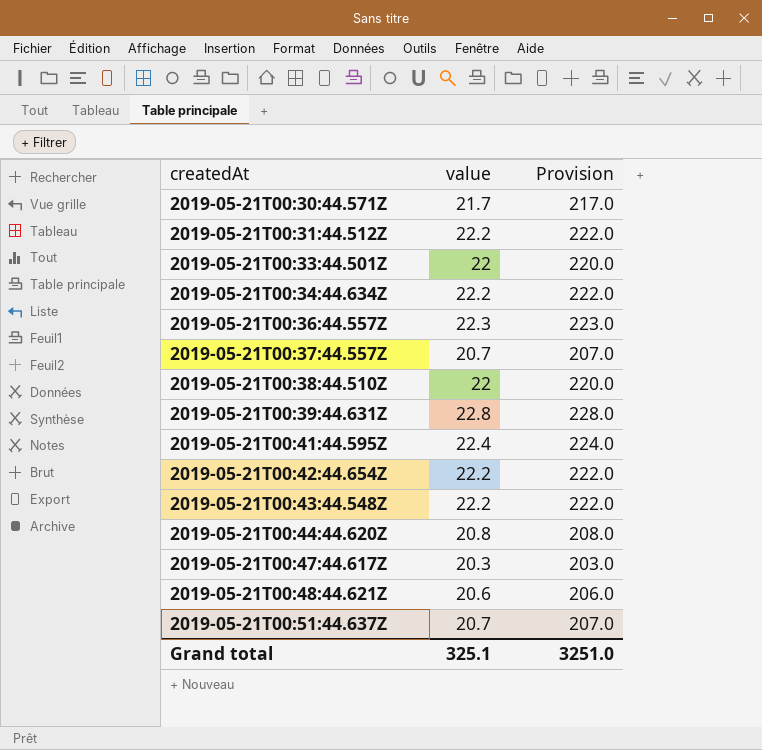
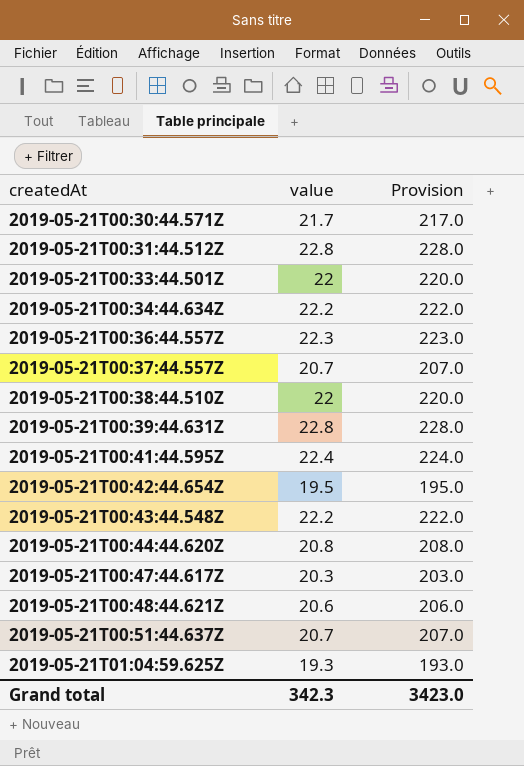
2019-05-21T00:31:44.512Z | value: 22.2 -> 22.8
2019-05-21T00:31:44.512Z | Provision: 222.0 -> 228.0
2019-05-21T00:42:44.654Z | value: 22.2 -> 19.5
2019-05-21T00:42:44.654Z | Provision: 222.0 -> 195.0
row 2019-05-21T01:04:59.625Z: none -> 19.3 | 193.0
Grand total | value: 325.1 -> 342.3
Grand total | Provision: 3251.0 -> 3423.0

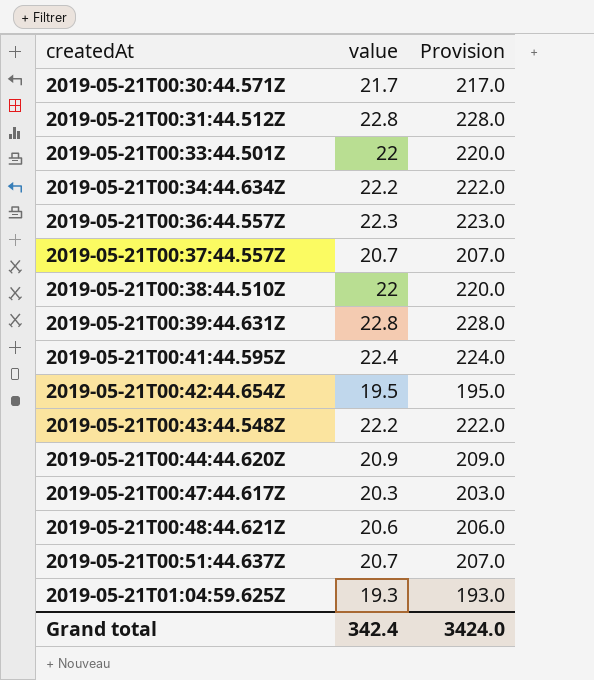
2019-05-21T00:44:44.620Z | value: 20.8 -> 20.9
2019-05-21T00:44:44.620Z | Provision: 208.0 -> 209.0
Grand total | value: 342.3 -> 342.4
Grand total | Provision: 3423.0 -> 3424.0

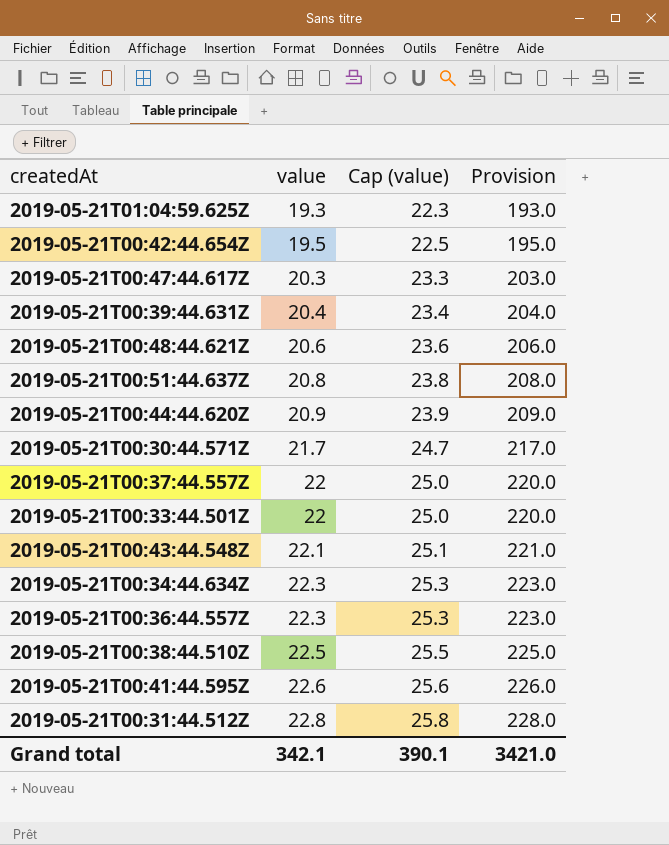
row order: createdAt ascending -> value ascending
column Cap (value) | formula: none -> [value] + 3
2019-05-21T00:39:44.631Z | value: 22.8 -> 20.4
2019-05-21T00:39:44.631Z | Provision: 228.0 -> 204.0
2019-05-21T00:51:44.637Z | value: 20.7 -> 20.8
2019-05-21T00:51:44.637Z | Provision: 207.0 -> 208.0
2019-05-21T00:37:44.557Z | value: 20.7 -> 22
2019-05-21T00:37:44.557Z | Provision: 207.0 -> 220.0
2019-05-21T00:43:44.548Z | value: 22.2 -> 22.1
2019-05-21T00:43:44.548Z | Provision: 222.0 -> 221.0
2019-05-21T00:34:44.634Z | value: 22.2 -> 22.3
2019-05-21T00:34:44.634Z | Provision: 222.0 -> 223.0
2019-05-21T00:38:44.510Z | value: 22 -> 22.5
2019-05-21T00:38:44.510Z | Provision: 220.0 -> 225.0
2019-05-21T00:41:44.595Z | value: 22.4 -> 22.6
2019-05-21T00:41:44.595Z | Provision: 224.0 -> 226.0
Grand total | value: 342.4 -> 342.1
Grand total | Provision: 3424.0 -> 3421.0

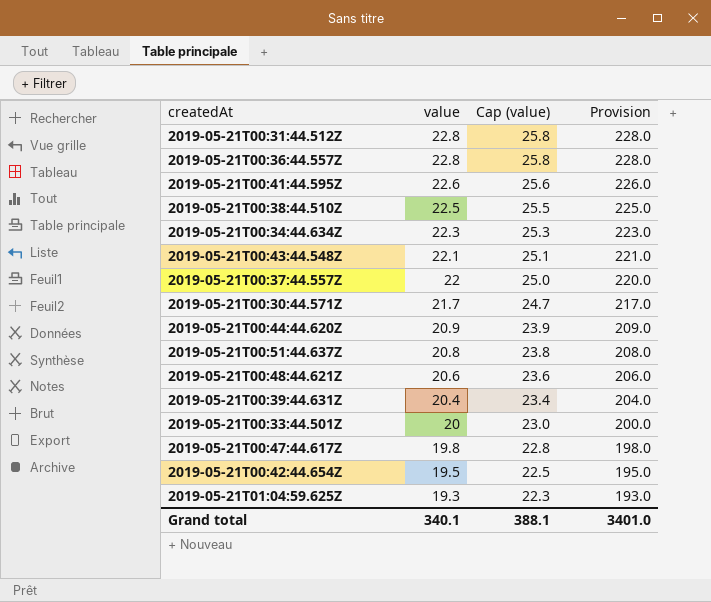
row order: value ascending -> value descending
2019-05-21T00:36:44.557Z | value: 22.3 -> 22.8
2019-05-21T00:36:44.557Z | Cap (value): 25.3 -> 25.8
2019-05-21T00:36:44.557Z | Provision: 223.0 -> 228.0
2019-05-21T00:33:44.501Z | value: 22 -> 20
2019-05-21T00:33:44.501Z | Cap (value): 25.0 -> 23.0
2019-05-21T00:33:44.501Z | Provision: 220.0 -> 200.0
2019-05-21T00:47:44.617Z | value: 20.3 -> 19.8
2019-05-21T00:47:44.617Z | Cap (value): 23.3 -> 22.8
2019-05-21T00:47:44.617Z | Provision: 203.0 -> 198.0
Grand total | value: 342.1 -> 340.1
Grand total | Cap (value): 390.1 -> 388.1
Grand total | Provision: 3421.0 -> 3401.0

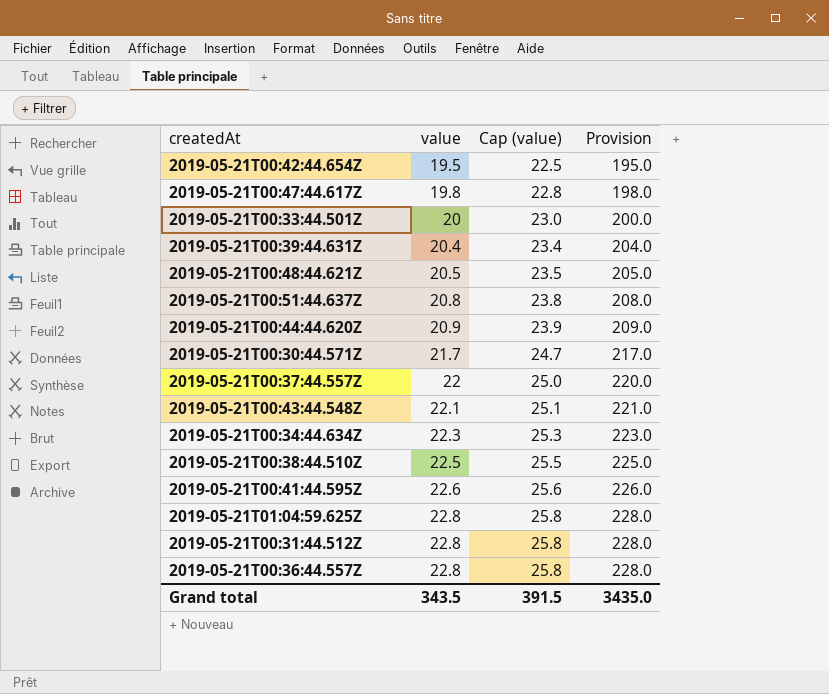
row order: value descending -> value ascending
2019-05-21T00:48:44.621Z | value: 20.6 -> 20.5
2019-05-21T00:48:44.621Z | Cap (value): 23.6 -> 23.5
2019-05-21T00:48:44.621Z | Provision: 206.0 -> 205.0
2019-05-21T01:04:59.625Z | value: 19.3 -> 22.8
2019-05-21T01:04:59.625Z | Cap (value): 22.3 -> 25.8
2019-05-21T01:04:59.625Z | Provision: 193.0 -> 228.0
Grand total | value: 340.1 -> 343.5
Grand total | Cap (value): 388.1 -> 391.5
Grand total | Provision: 3401.0 -> 3435.0

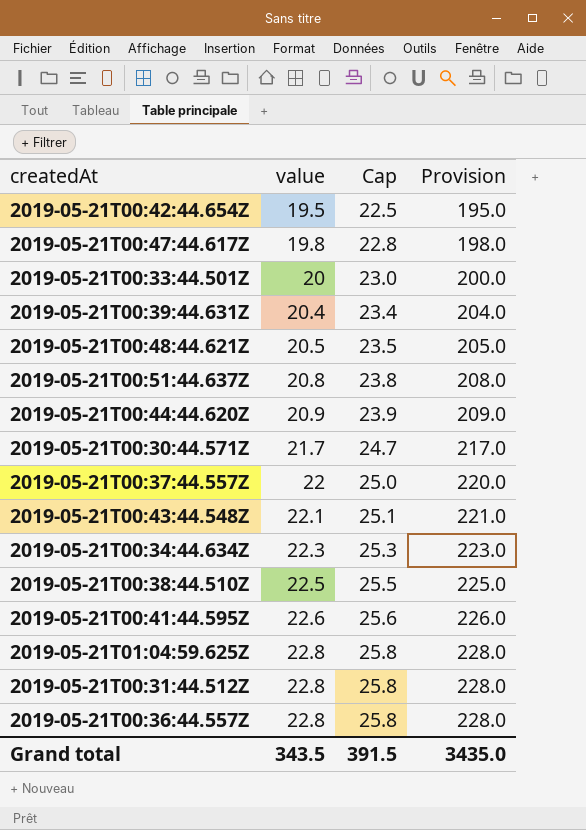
column name: Cap (value) -> Cap

